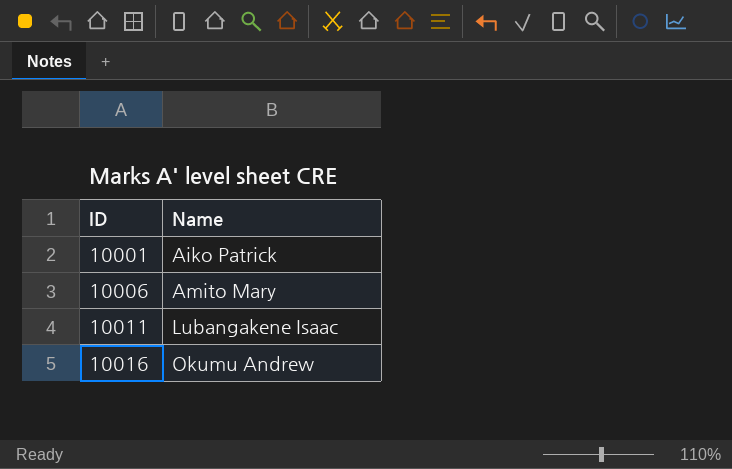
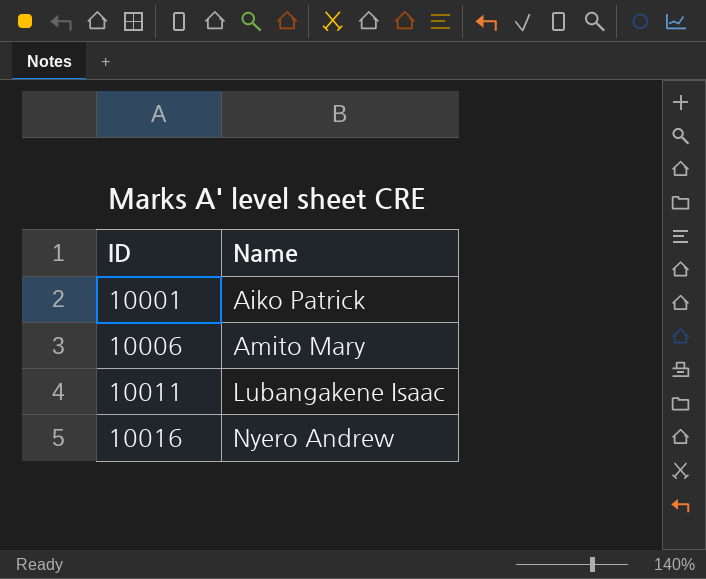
10016 | Name: Okumu Andrew -> Nyero Andrew

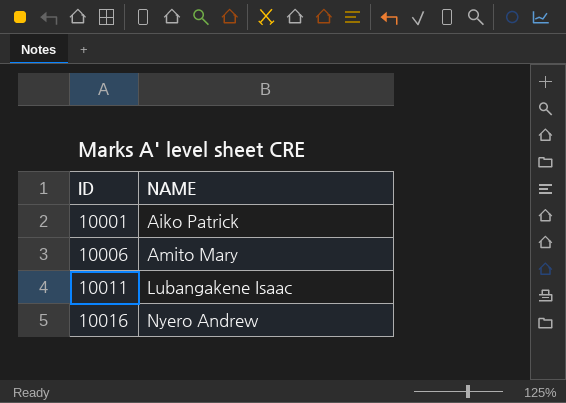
column name: Name -> NAME

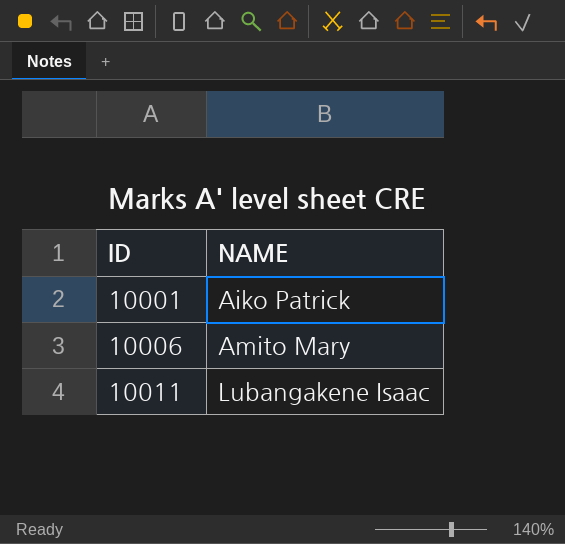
row 10016: Nyero Andrew -> none

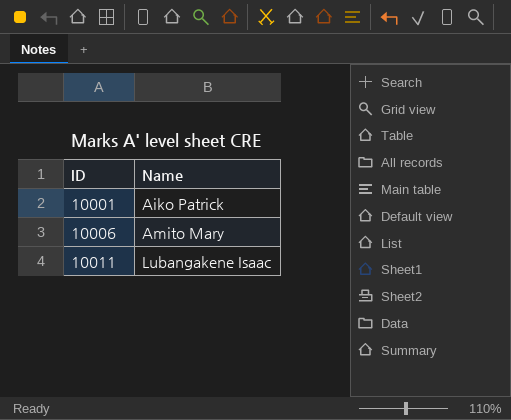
column name: NAME -> Name

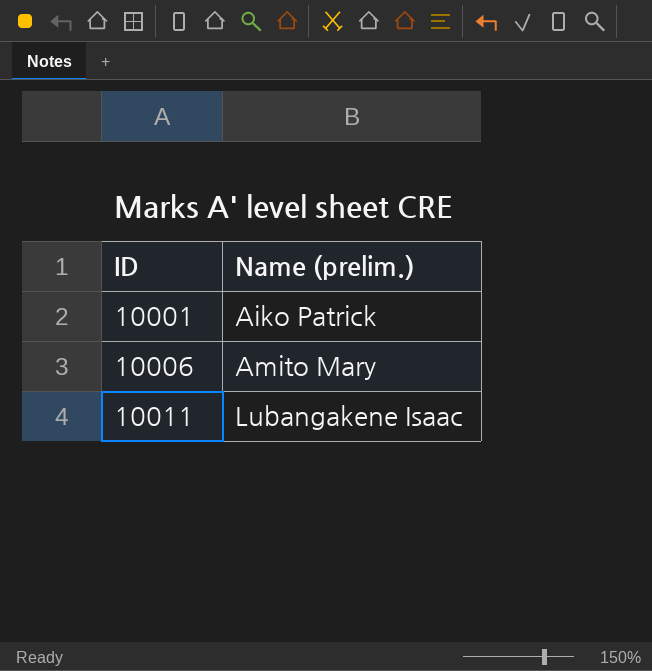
column name: Name -> Name (prelim.)

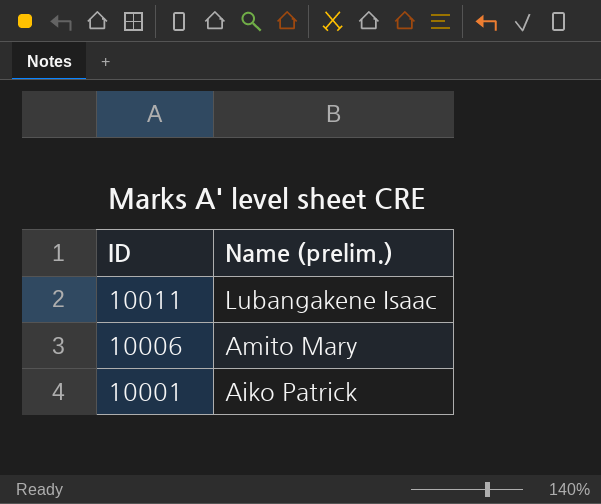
row order: ID ascending -> ID descending

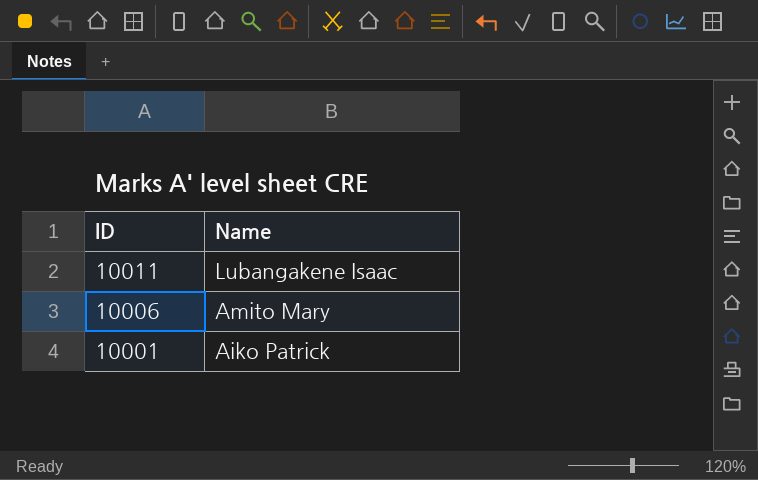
column name: Name (prelim.) -> Name

